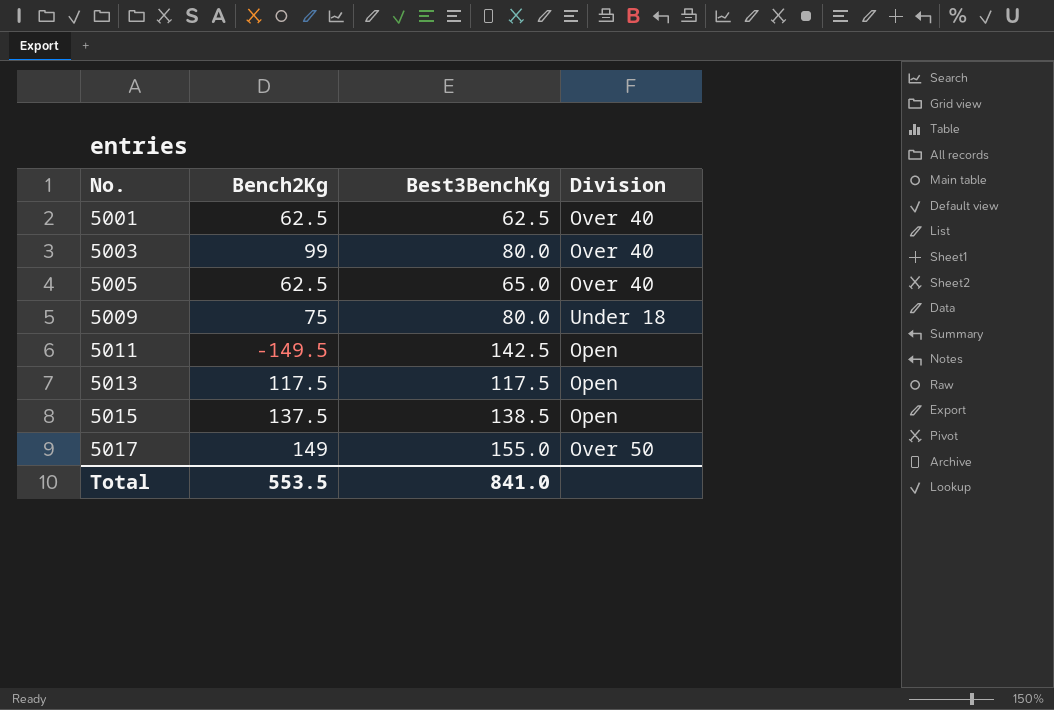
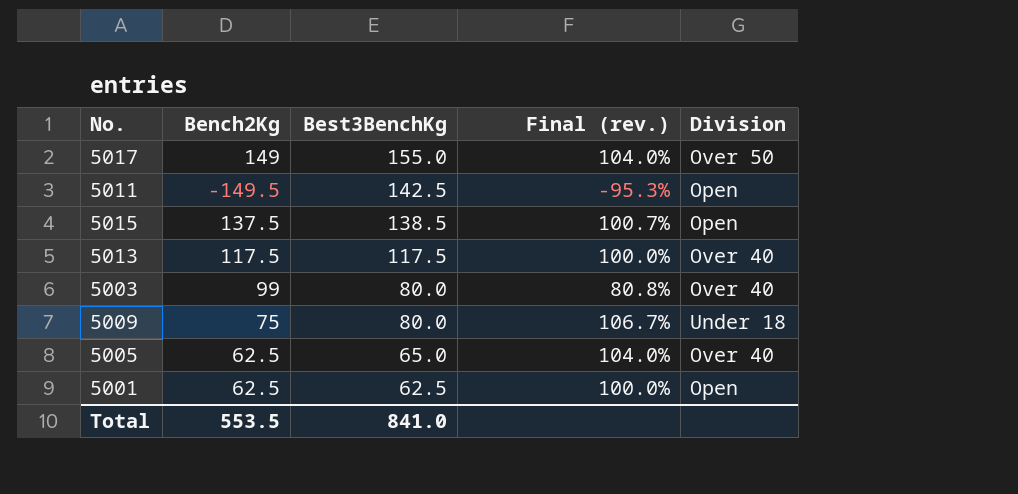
row order: No. ascending -> Best3BenchKg descending
column Final (rev.) | formula: none -> [Best3BenchKg] / [Bench2Kg]
5013 | Division: Open -> Over 40
5001 | Division: Over 40 -> Open

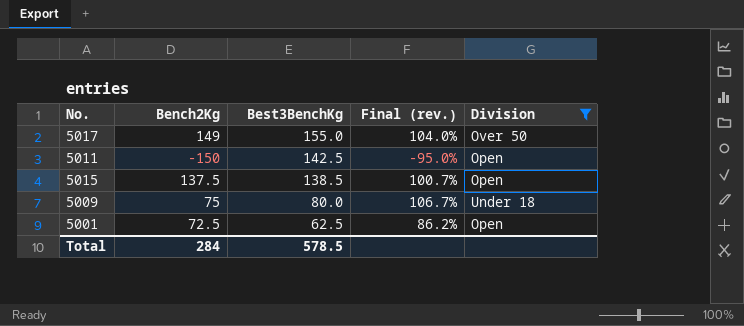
filter: none -> Division != Over 40
5011 | Bench2Kg: -149.5 -> -150
5011 | Final (rev.): -95.3% -> -95.0%
5001 | Bench2Kg: 62.5 -> 72.5
5001 | Final (rev.): 100.0% -> 86.2%
Total | Bench2Kg: 553.5 -> 284
Total | Best3BenchKg: 841.0 -> 578.5

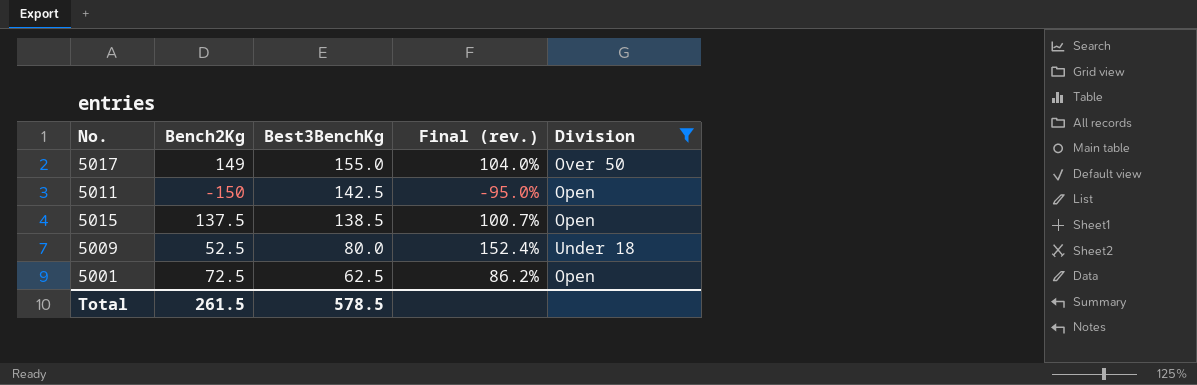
5009 | Bench2Kg: 75 -> 52.5
5009 | Final (rev.): 106.7% -> 152.4%
Total | Bench2Kg: 284 -> 261.5

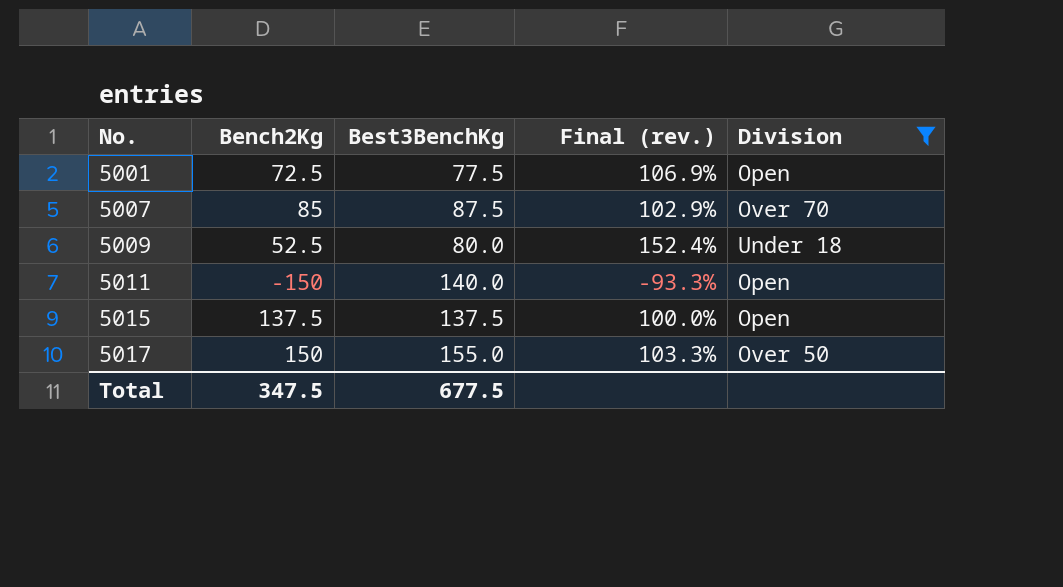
row order: Best3BenchKg descending -> No. ascending
5001 | Best3BenchKg: 62.5 -> 77.5
5001 | Final (rev.): 86.2% -> 106.9%
row 5007: none -> 85 | 87.5 | 102.9% | Over 70
5011 | Best3BenchKg: 142.5 -> 140.0
5011 | Final (rev.): -95.0% -> -93.3%
5015 | Best3BenchKg: 138.5 -> 137.5
5015 | Final (rev.): 100.7% -> 100.0%
5017 | Bench2Kg: 149 -> 150
5017 | Final (rev.): 104.0% -> 103.3%
Total | Bench2Kg: 261.5 -> 347.5
Total | Best3BenchKg: 578.5 -> 677.5

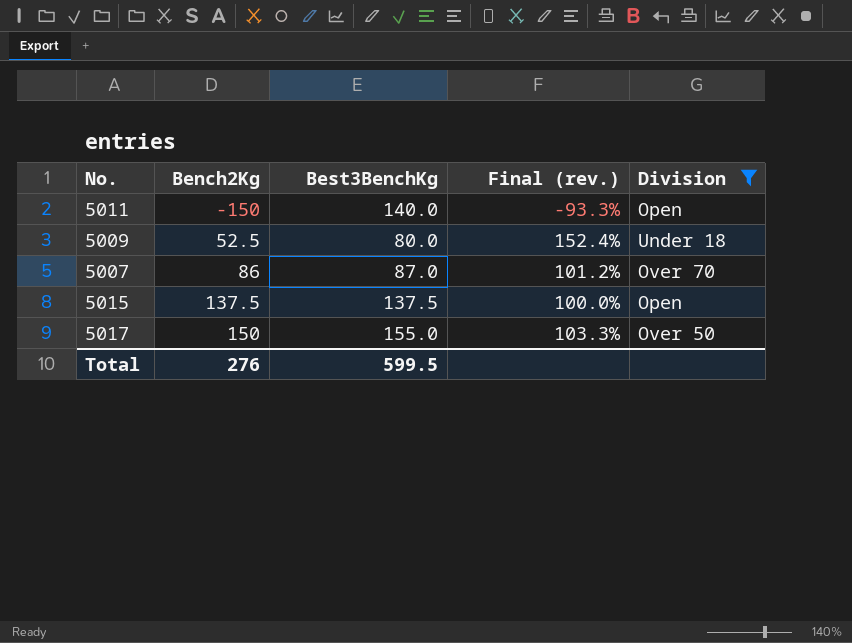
row order: No. ascending -> Bench2Kg ascending
row 5001: 72.5 | 77.5 | 106.9% | Open -> none
5007 | Bench2Kg: 85 -> 86
5007 | Best3BenchKg: 87.5 -> 87.0
5007 | Final (rev.): 102.9% -> 101.2%
Total | Bench2Kg: 347.5 -> 276
Total | Best3BenchKg: 677.5 -> 599.5

